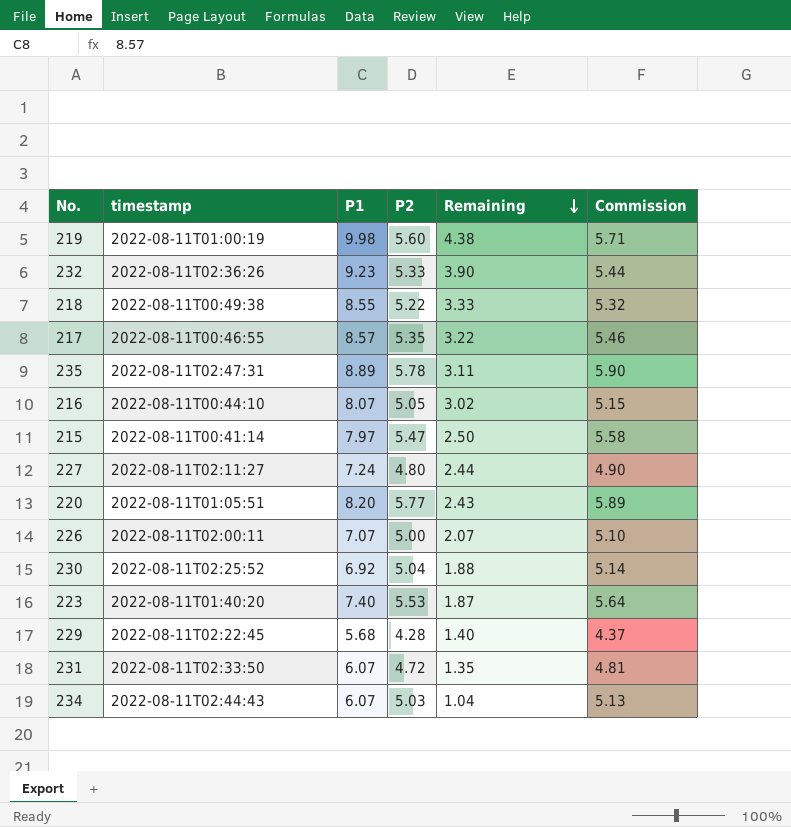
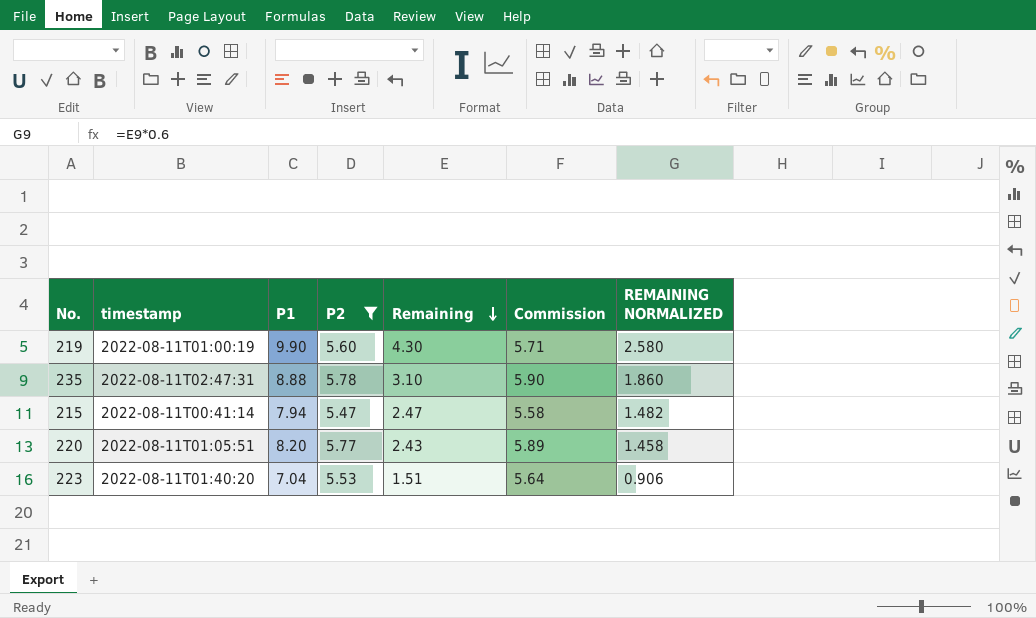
filter: none -> P2 >= 5.47
column REMAINING NORMALIZED | formula: none -> [Remaining] * 0.6
219 | P1: 9.98 -> 9.90
219 | Remaining: 4.38 -> 4.30
235 | P1: 8.89 -> 8.88
235 | Remaining: 3.11 -> 3.10
215 | P1: 7.97 -> 7.94
215 | Remaining: 2.50 -> 2.47
223 | P1: 7.40 -> 7.04
223 | Remaining: 1.87 -> 1.51

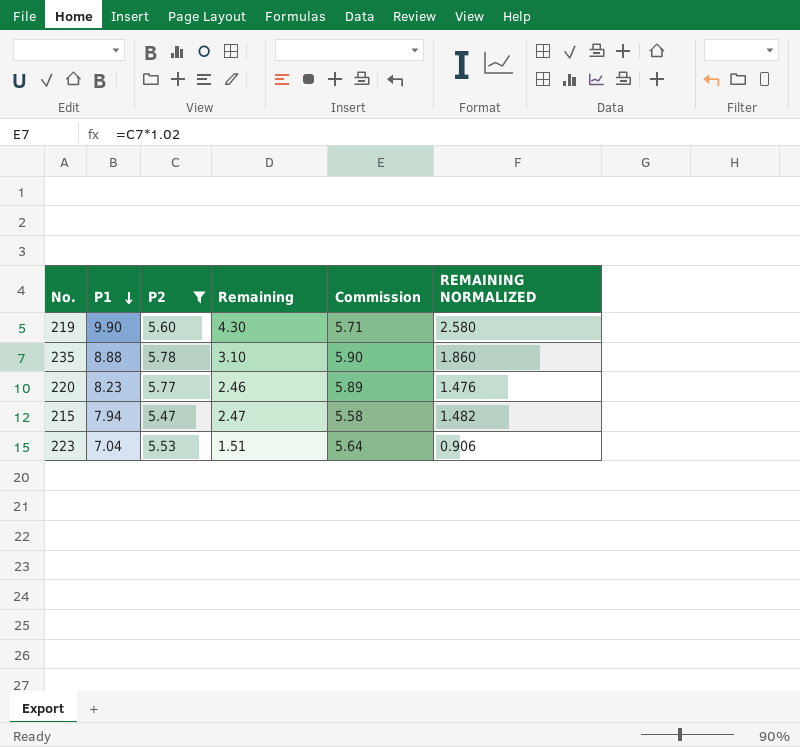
row order: Remaining descending -> P1 descending
column timestamp | position: 2 -> none
220 | P1: 8.20 -> 8.23
220 | Remaining: 2.43 -> 2.46
220 | REMAINING NORMALIZED: 1.458 -> 1.476

